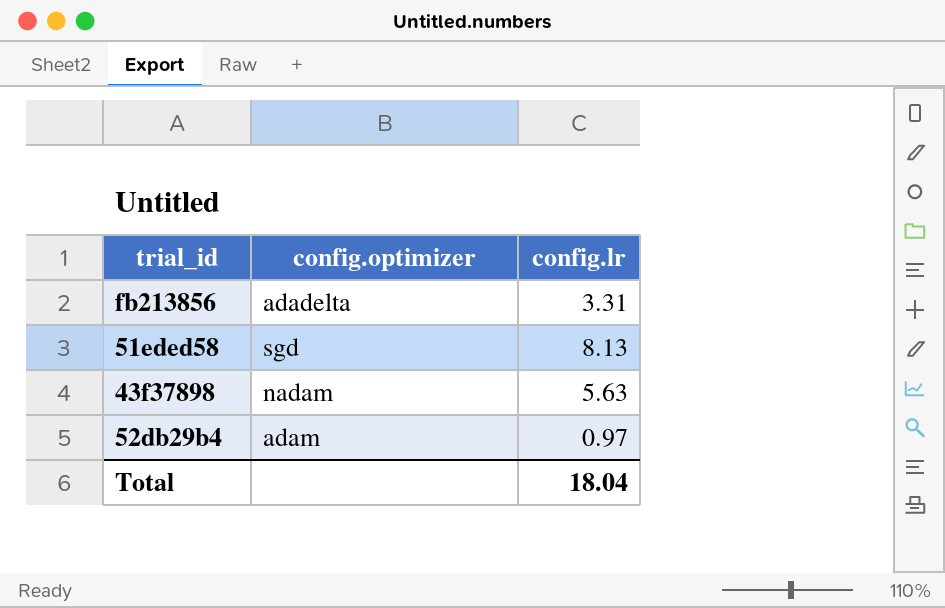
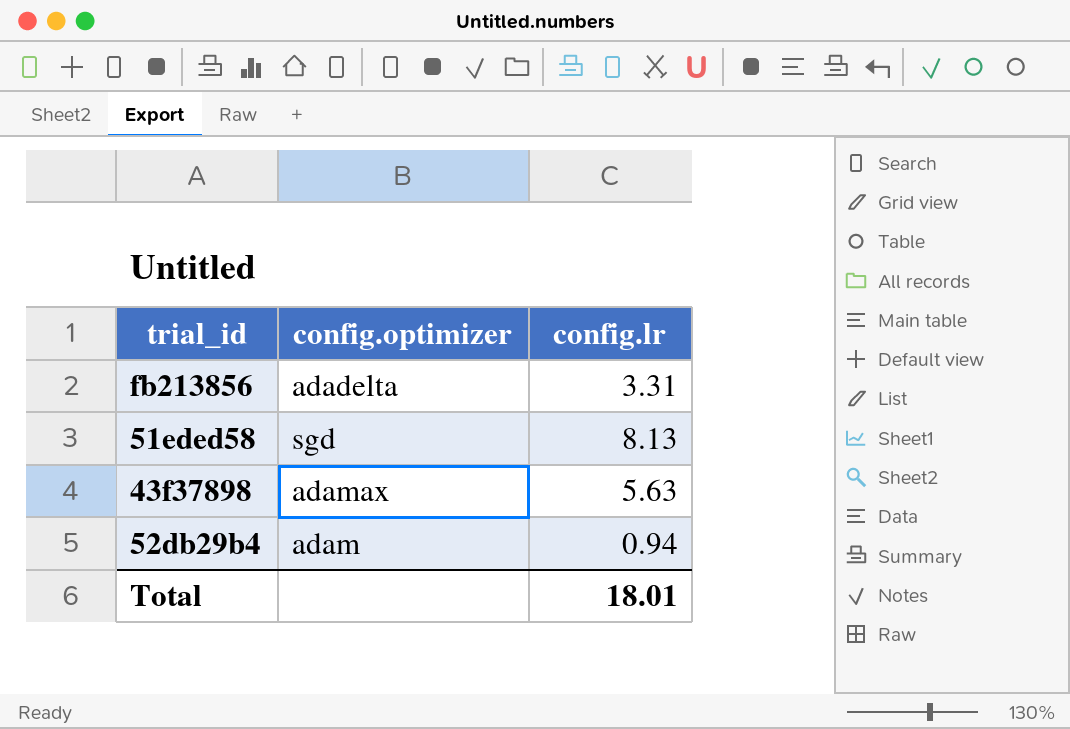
43f37898 | config.optimizer: nadam -> adamax
52db29b4 | config.lr: 0.97 -> 0.94
Total | config.lr: 18.04 -> 18.01

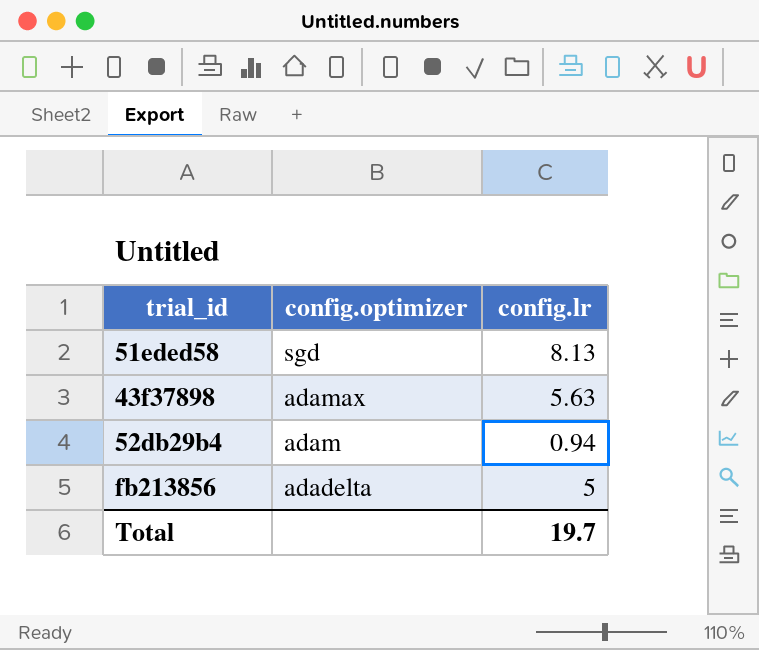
row order: none -> config.optimizer descending
fb213856 | config.lr: 3.31 -> 5
Total | config.lr: 18.01 -> 19.7

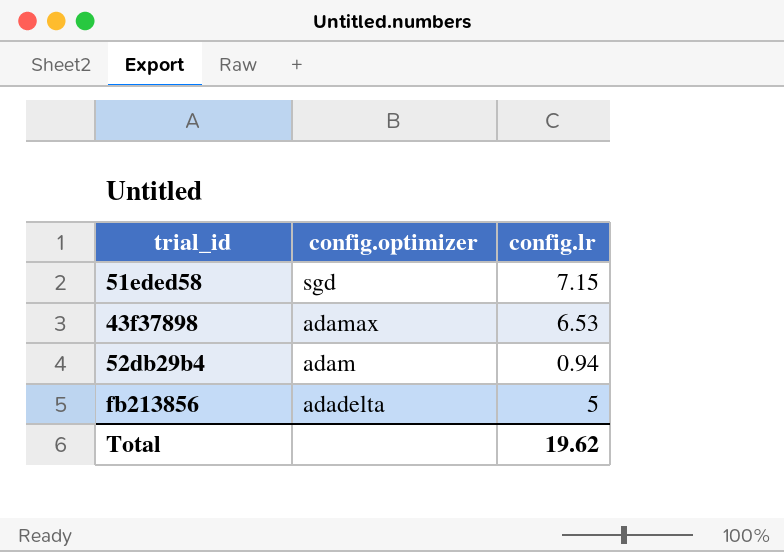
51eded58 | config.lr: 8.13 -> 7.15
43f37898 | config.lr: 5.63 -> 6.53
Total | config.lr: 19.7 -> 19.62

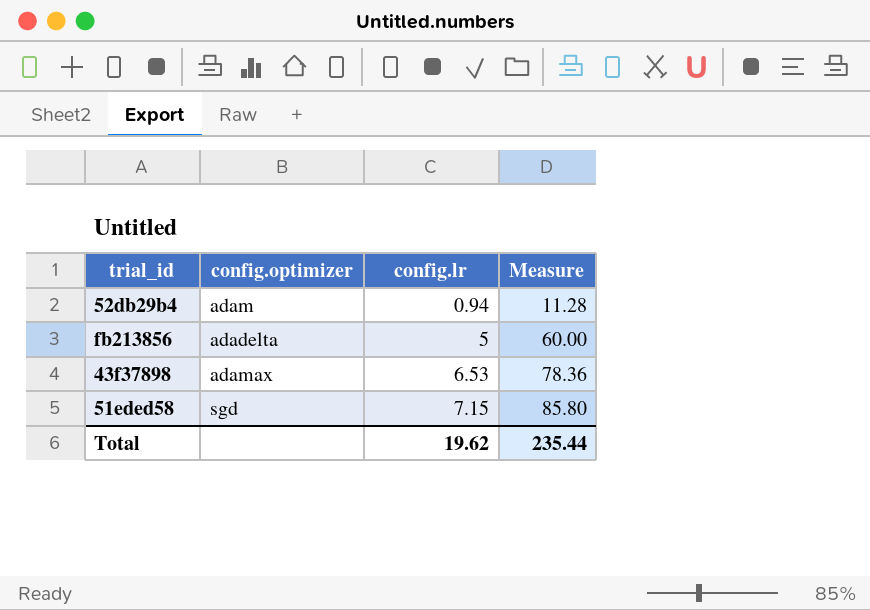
row order: config.optimizer descending -> config.lr ascending
column Measure | formula: none -> [config.lr] * 12

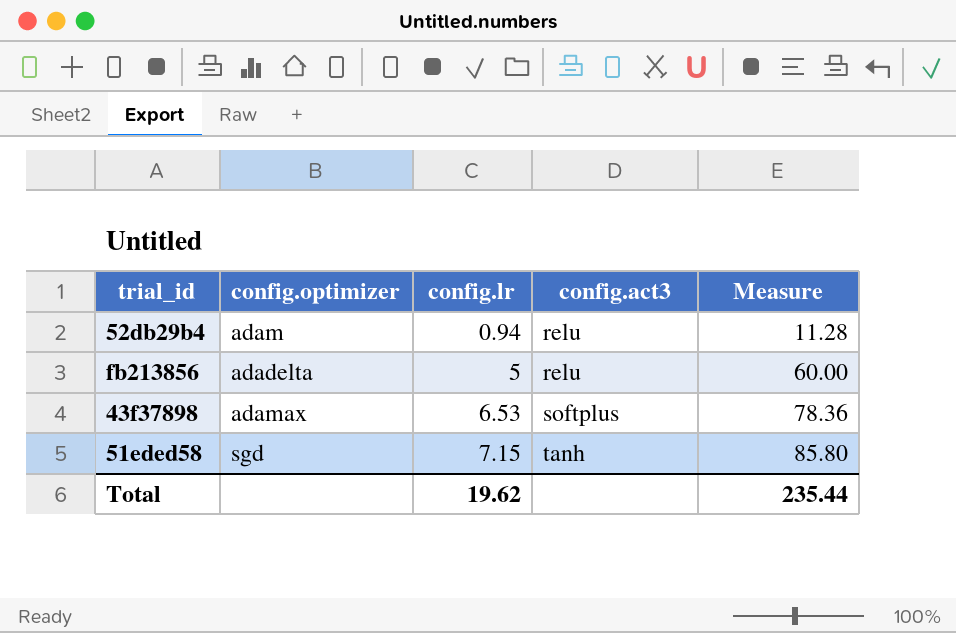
column config.act3 | position: none -> 4

